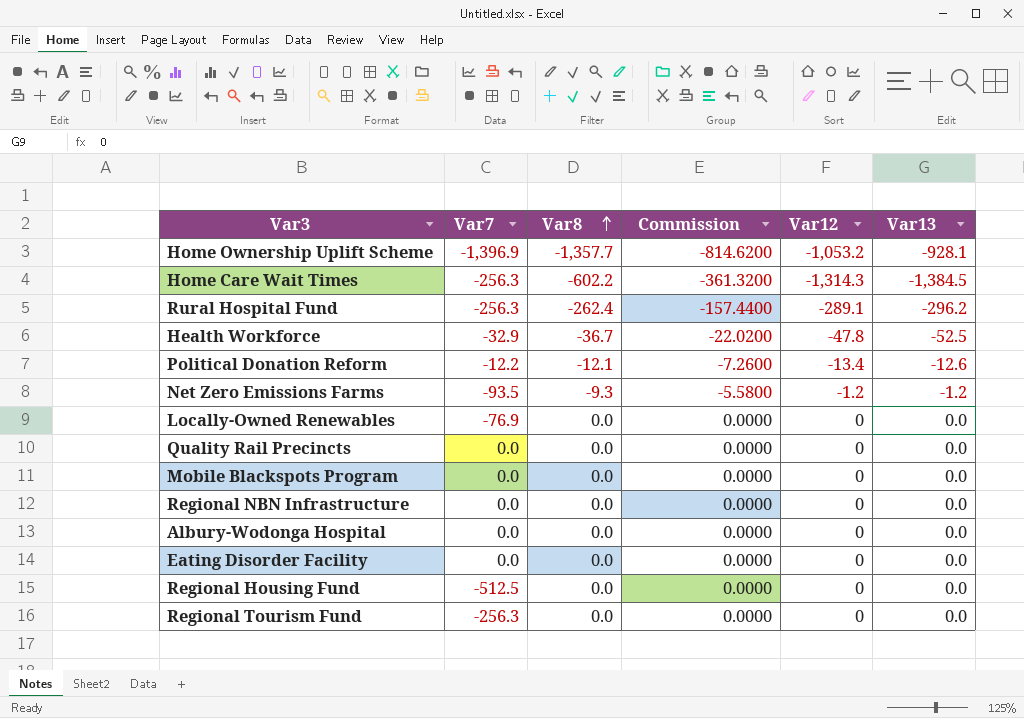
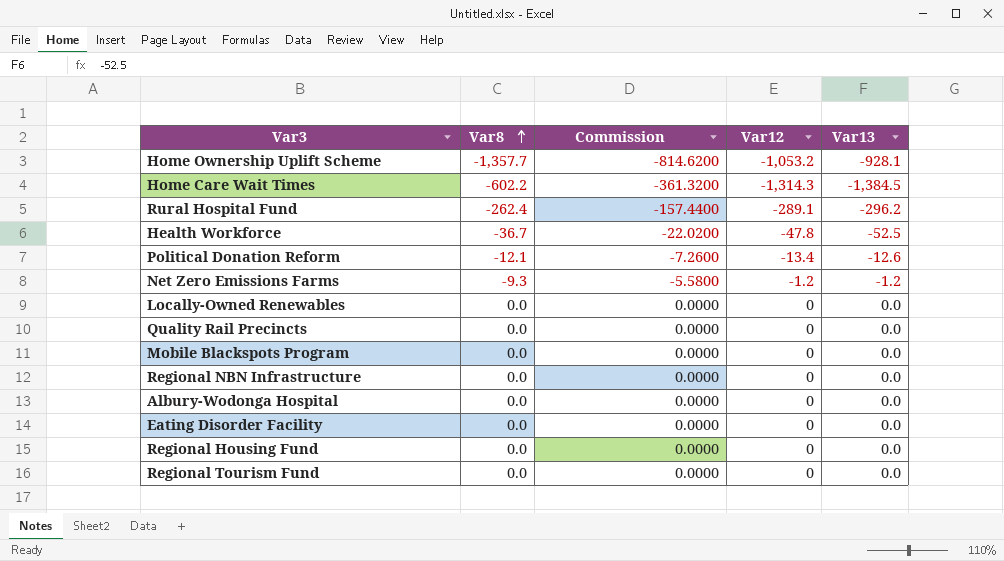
column Var7 | position: 2 -> none

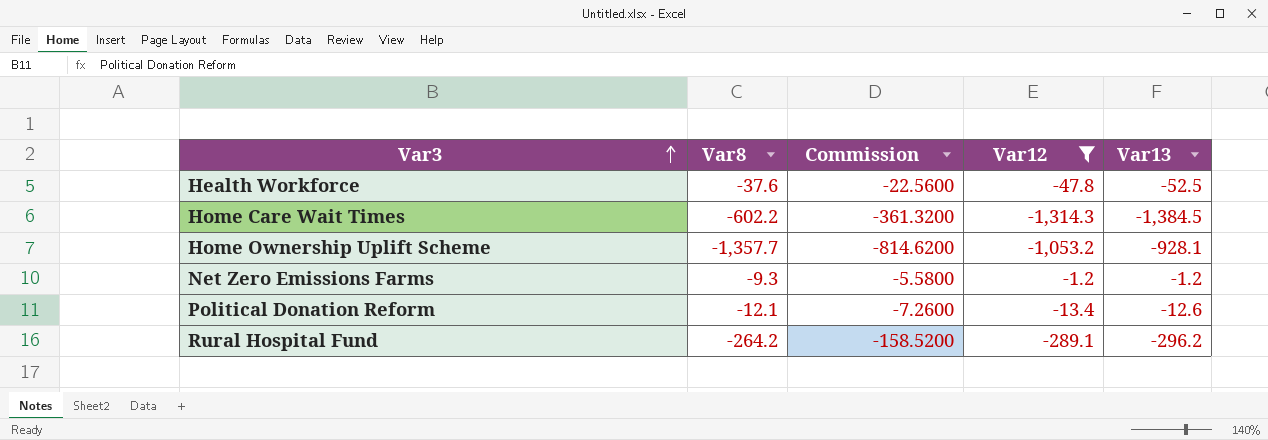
filter: none -> Var12 != 0
row order: Var8 ascending -> Var3 ascending
Health Workforce | Var8: -36.7 -> -37.6
Health Workforce | Commission: -22.0200 -> -22.5600
Rural Hospital Fund | Var8: -262.4 -> -264.2
Rural Hospital Fund | Commission: -157.4400 -> -158.5200

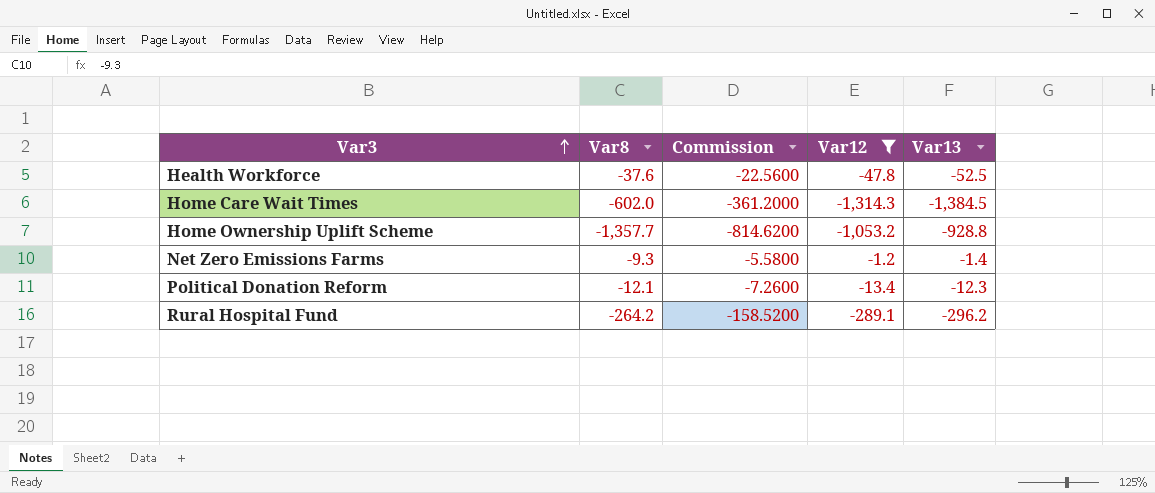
Home Care Wait Times | Var8: -602.2 -> -602.0
Home Care Wait Times | Commission: -361.3200 -> -361.2000
Home Ownership Uplift Scheme | Var13: -928.1 -> -928.8
Net Zero Emissions Farms | Var13: -1.2 -> -1.4
Political Donation Reform | Var13: -12.6 -> -12.3

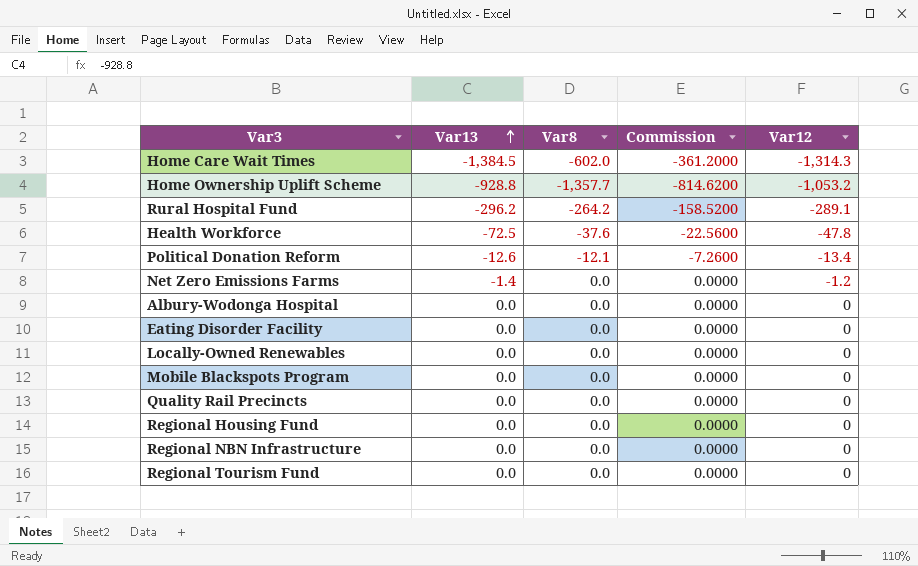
filter: Var12 != 0 -> none
row order: Var3 ascending -> Var13 ascending
column Var13 | position: 5 -> 2
Health Workforce | Var13: -52.5 -> -72.5
Political Donation Reform | Var13: -12.3 -> -12.6
Net Zero Emissions Farms | Var8: -9.3 -> 0.0
Net Zero Emissions Farms | Commission: -5.5800 -> 0.0000

